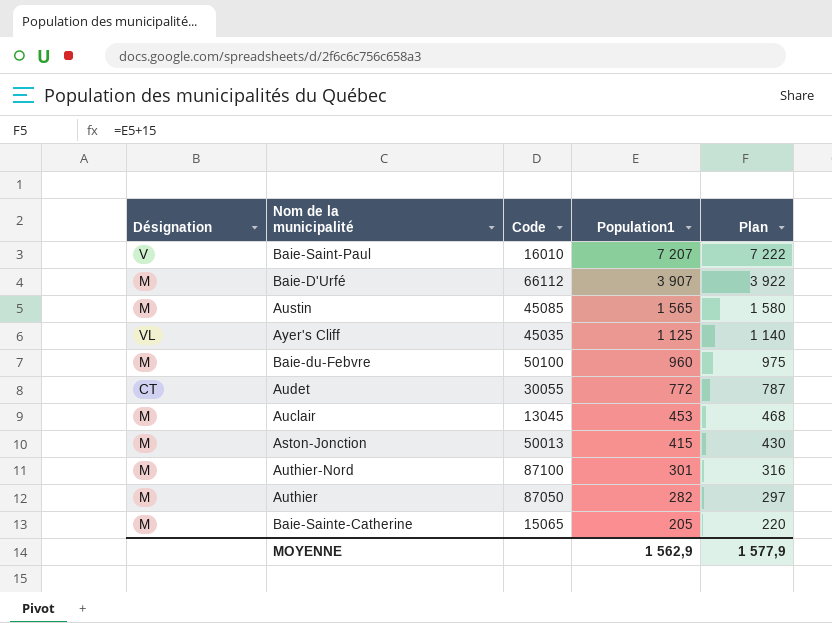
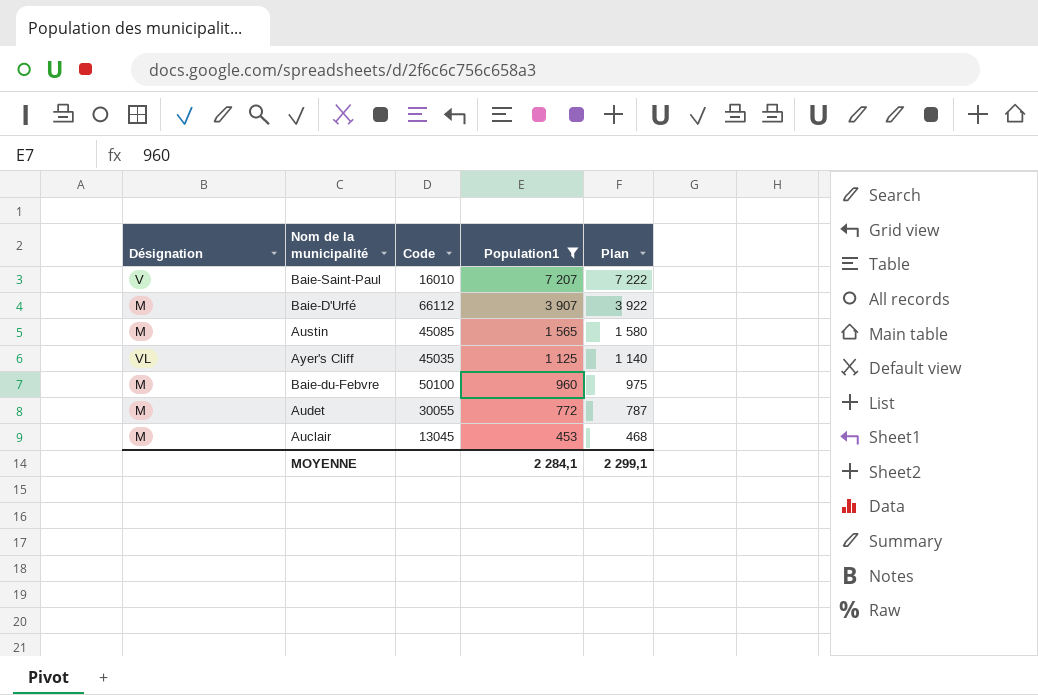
filter: none -> Population1 >= 453
Audet | Désignation: CT -> M
MOYENNE | Population1: 1 562,9 -> 2 284,1
MOYENNE | Plan: 1 577,9 -> 2 299,1

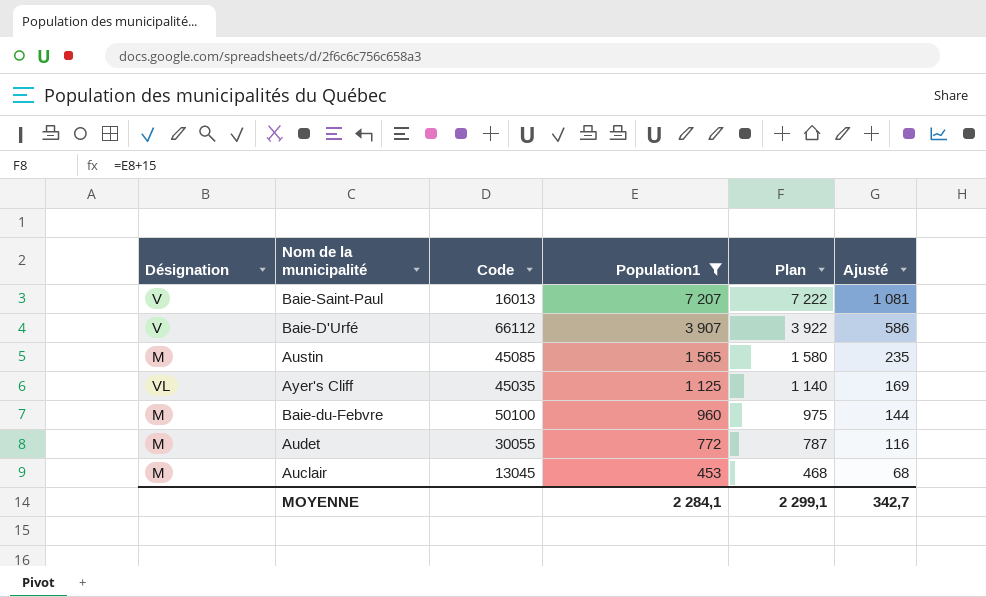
column Ajusté | formula: none -> [Population1] * 0,15
Baie-Saint-Paul | Code: 16010 -> 16013
Baie-D'Urfé | Désignation: M -> V

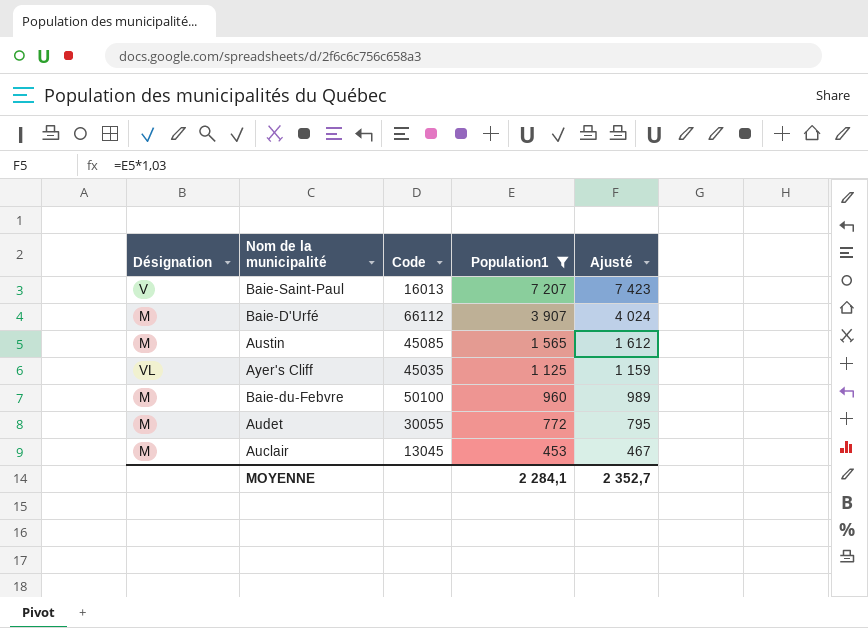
column Plan | formula: [Population1] + 15 -> none
column Ajusté | formula: [Population1] * 0,15 -> [Population1] * 1,03
Baie-D'Urfé | Désignation: V -> M
MOYENNE | Ajusté: 342,7 -> 2 352,7

